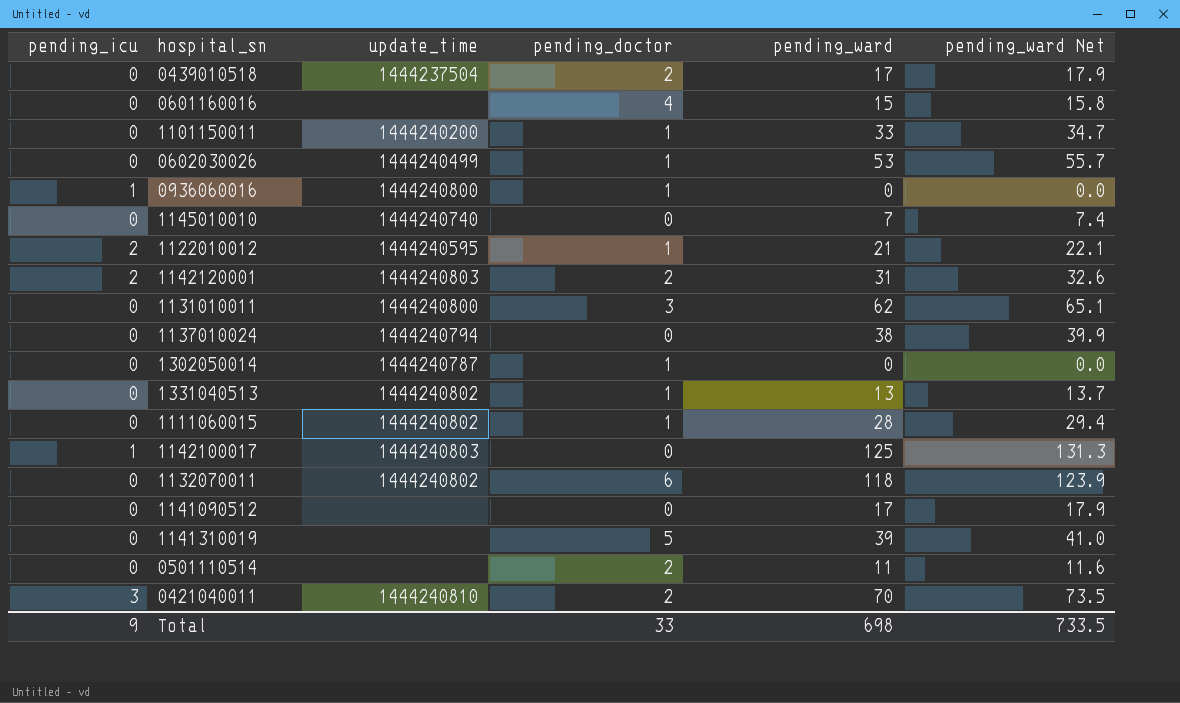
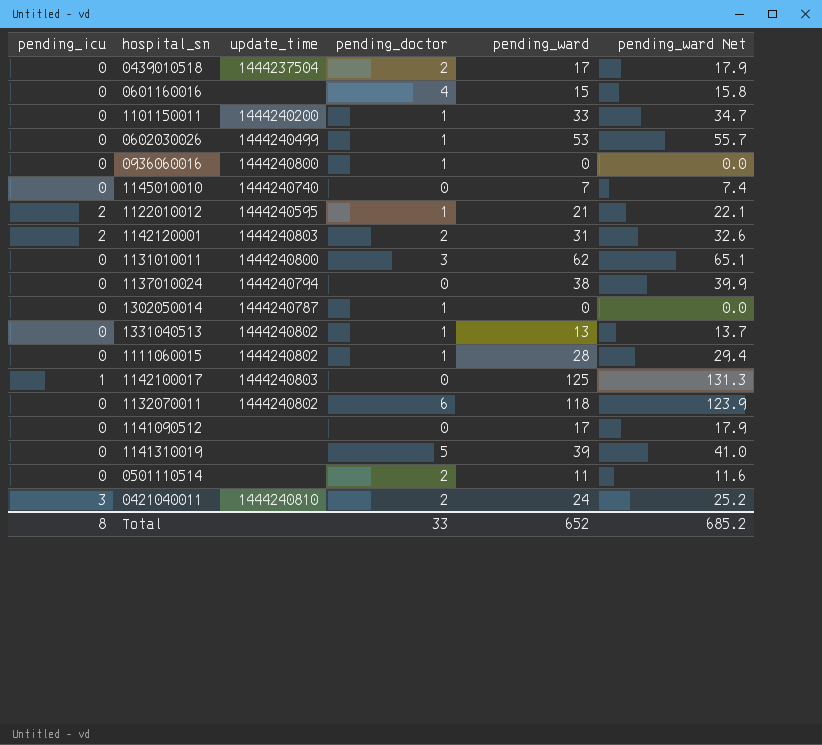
0936060016 | pending_icu: 1 -> 0
0421040011 | pending_ward: 70 -> 24
0421040011 | pending_ward Net: 73.5 -> 25.2
Total | pending_icu: 9 -> 8
Total | pending_ward: 698 -> 652
Total | pending_ward Net: 733.5 -> 685.2

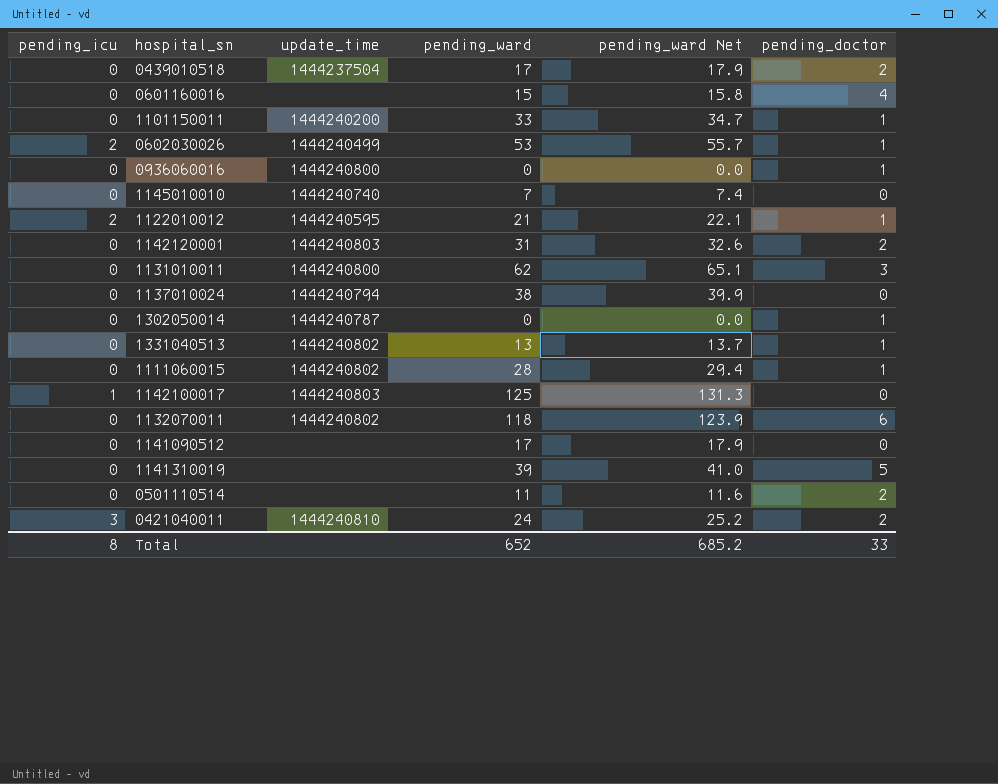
column pending_doctor | position: 4 -> 6
0602030026 | pending_icu: 0 -> 2
1142120001 | pending_icu: 2 -> 0

